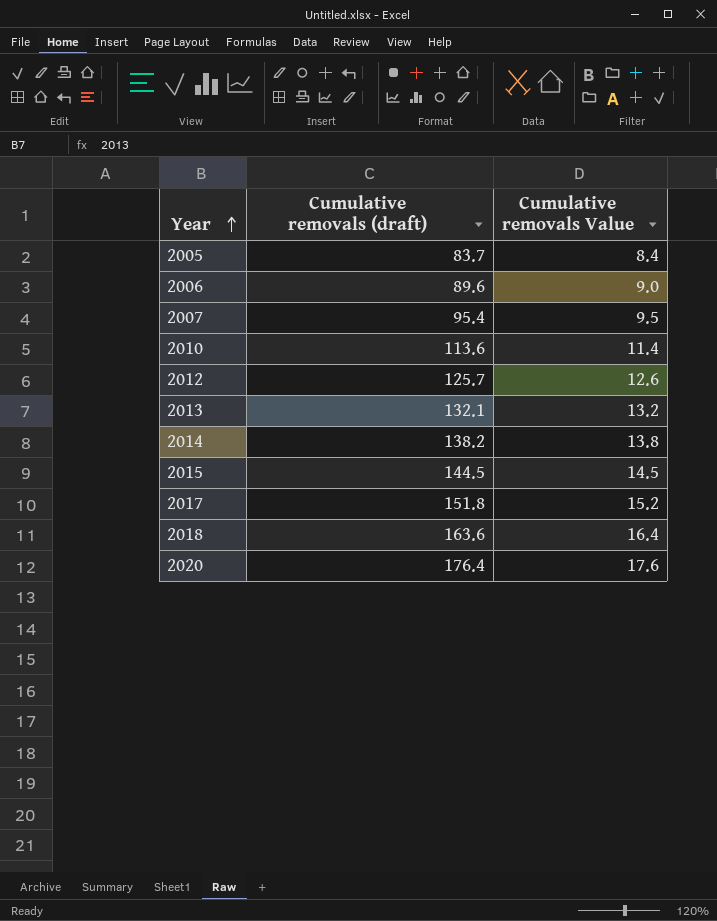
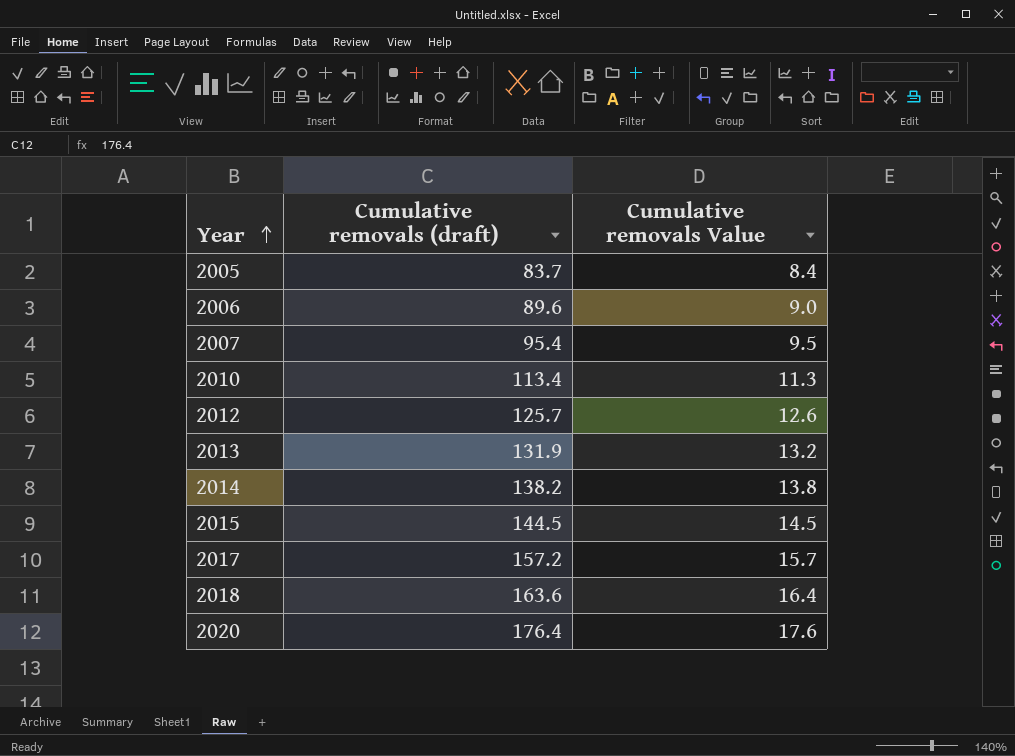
2010 | Cumulative removals (draft): 113.6 -> 113.4
2010 | Cumulative removals Value: 11.4 -> 11.3
2013 | Cumulative removals (draft): 132.1 -> 131.9
2017 | Cumulative removals (draft): 151.8 -> 157.2
2017 | Cumulative removals Value: 15.2 -> 15.7

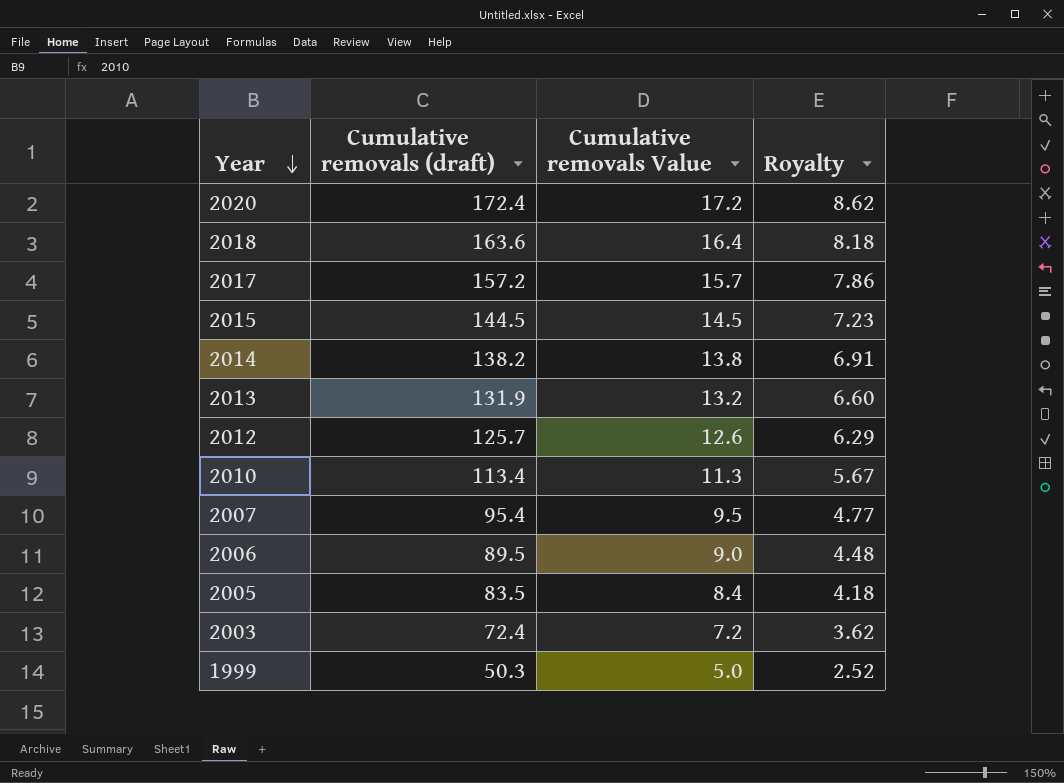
row order: Year ascending -> Year descending
column Royalty | formula: none -> [Cumulative removals (draft)] * 0.05
2020 | Cumulative removals (draft): 176.4 -> 172.4
2020 | Cumulative removals Value: 17.6 -> 17.2
2006 | Cumulative removals (draft): 89.6 -> 89.5
2005 | Cumulative removals (draft): 83.7 -> 83.5
row 2003: none -> 72.4 | 7.2 | 3.62
row 1999: none -> 50.3 | 5.0 | 2.52

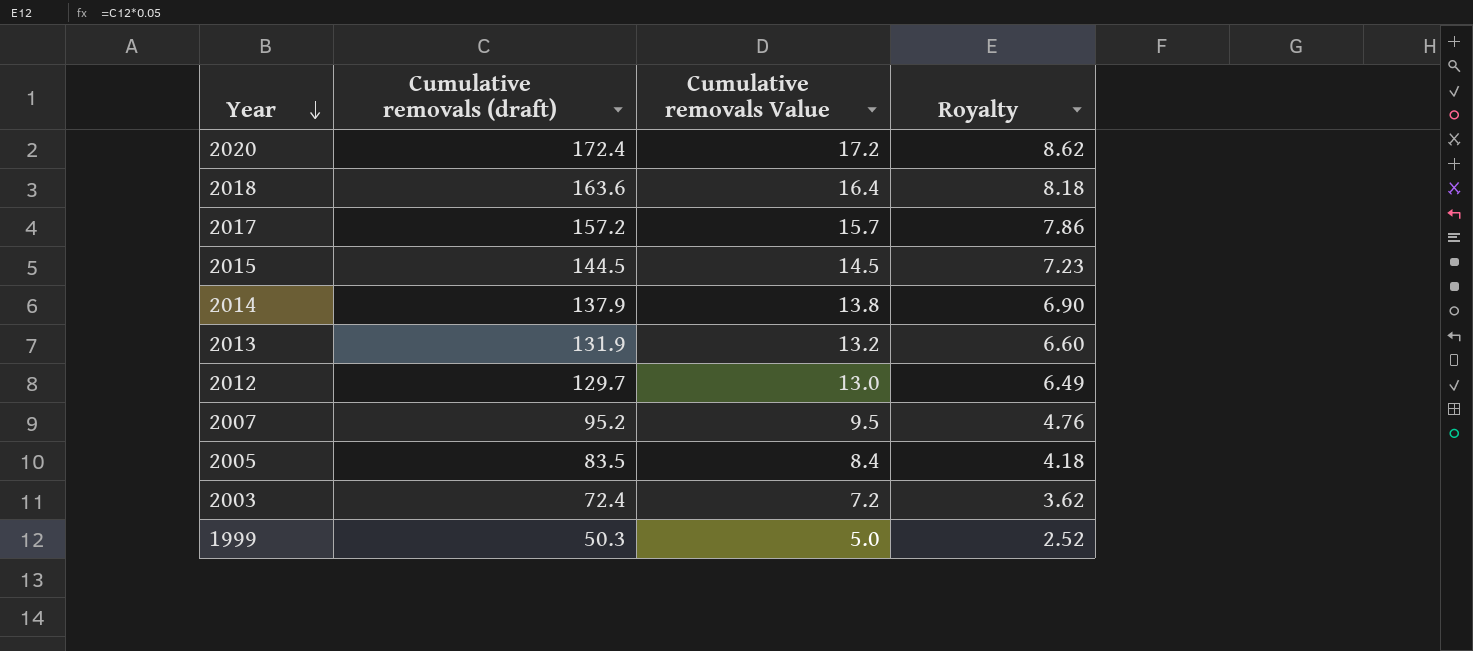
row 2010: 113.4 | 11.3 | 5.67 -> none
row 2006: 89.5 | 9.0 | 4.48 -> none
2014 | Cumulative removals (draft): 138.2 -> 137.9
2014 | Royalty: 6.91 -> 6.90
2012 | Cumulative removals (draft): 125.7 -> 129.7
2012 | Cumulative removals Value: 12.6 -> 13.0
2012 | Royalty: 6.29 -> 6.49
2007 | Cumulative removals (draft): 95.4 -> 95.2
2007 | Royalty: 4.77 -> 4.76

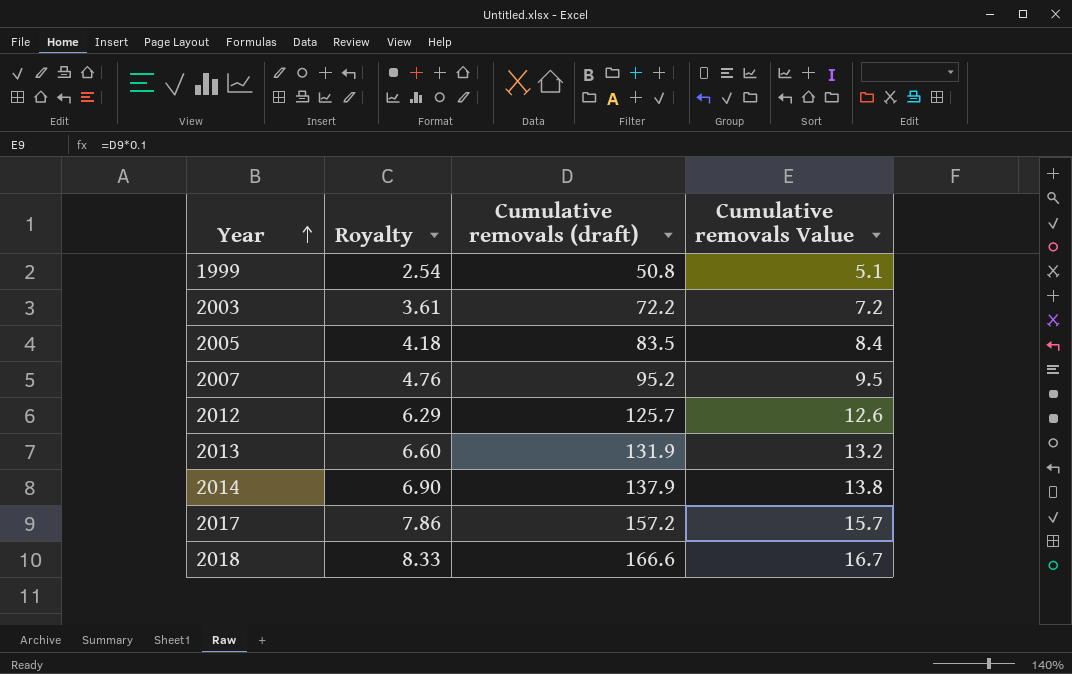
row order: Year descending -> Year ascending
column Royalty | position: 4 -> 2
row 2020: 172.4 | 17.2 | 8.62 -> none
row 2015: 144.5 | 14.5 | 7.23 -> none
1999 | Royalty: 2.52 -> 2.54
1999 | Cumulative removals (draft): 50.3 -> 50.8
1999 | Cumulative removals Value: 5.0 -> 5.1
2003 | Royalty: 3.62 -> 3.61
2003 | Cumulative removals (draft): 72.4 -> 72.2
2012 | Royalty: 6.49 -> 6.29
2012 | Cumulative removals (draft): 129.7 -> 125.7
2012 | Cumulative removals Value: 13.0 -> 12.6
2018 | Royalty: 8.18 -> 8.33
2018 | Cumulative removals (draft): 163.6 -> 166.6
2018 | Cumulative removals Value: 16.4 -> 16.7

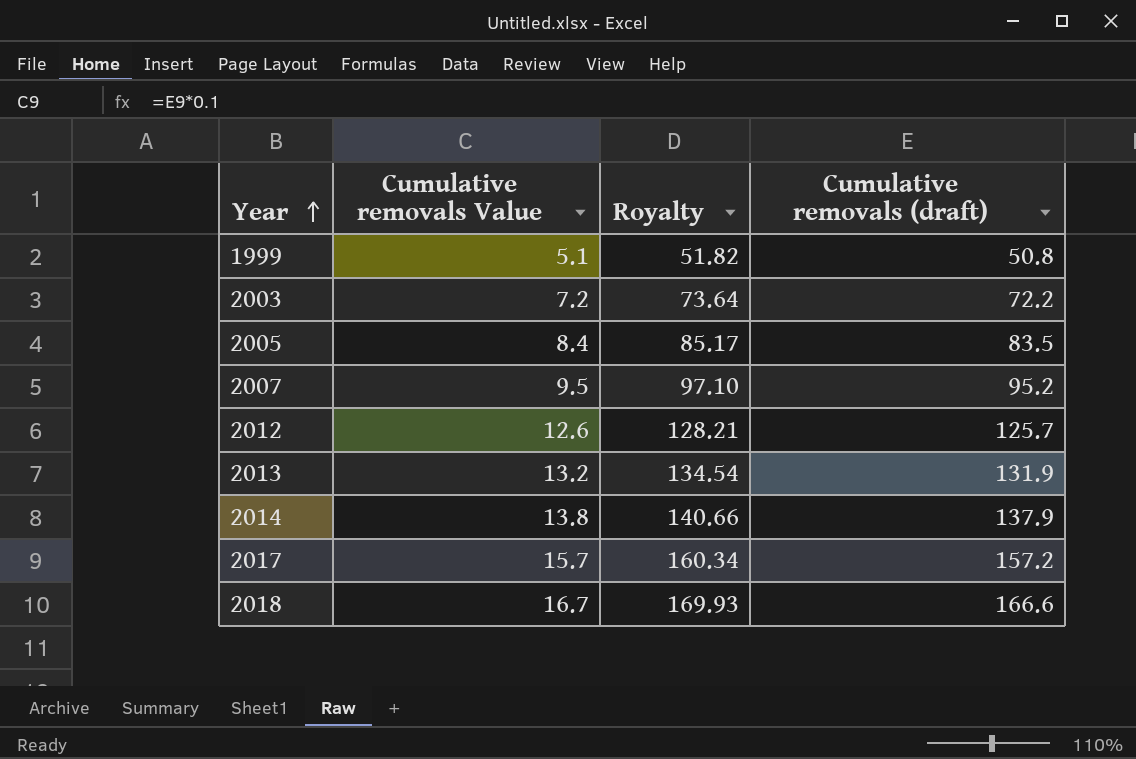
column Cumulative removals Value | position: 4 -> 2
column Royalty | formula: [Cumulative removals (draft)] * 0.05 -> [Cumulative removals (draft)] * 1.02

